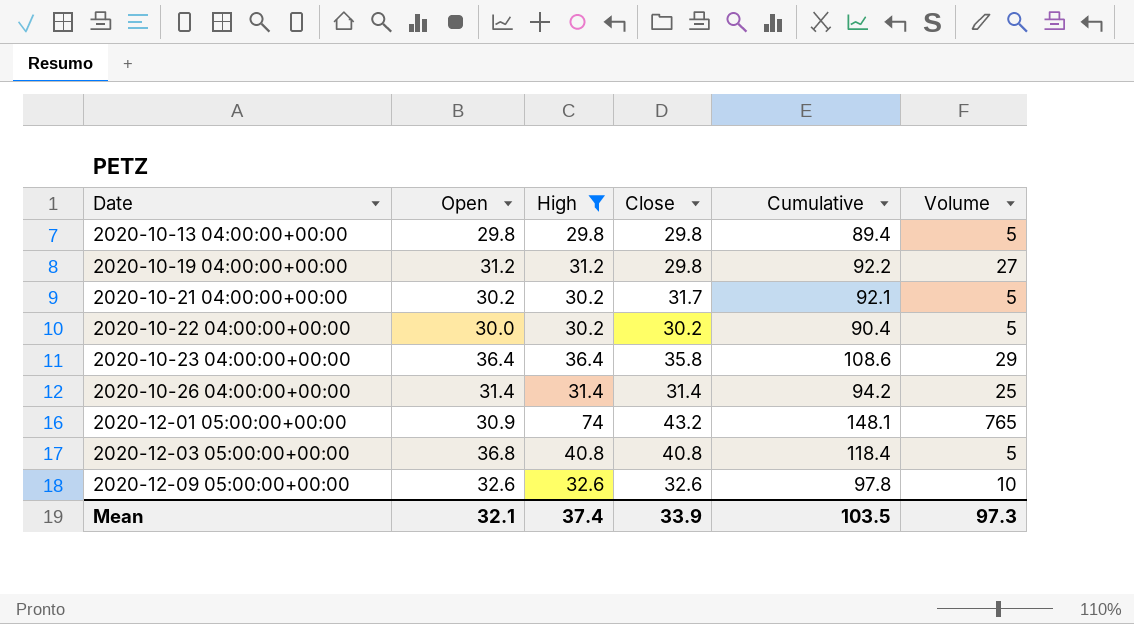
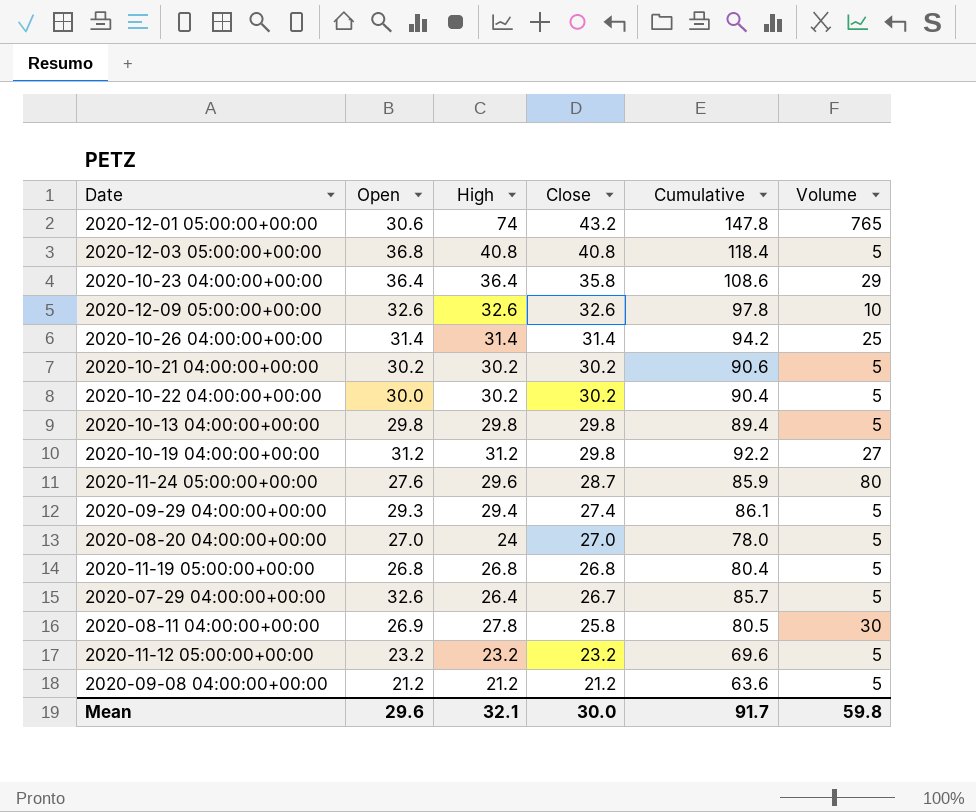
filter: High >= 29.8 -> none
row order: Date ascending -> Close descending
2020-12-01 05:00:00+00:00 | Open: 30.9 -> 30.6
2020-12-01 05:00:00+00:00 | Cumulative: 148.1 -> 147.8
2020-10-21 04:00:00+00:00 | Close: 31.7 -> 30.2
2020-10-21 04:00:00+00:00 | Cumulative: 92.1 -> 90.6
Mean | Open: 32.1 -> 29.6
Mean | High: 37.4 -> 32.1
Mean | Close: 33.9 -> 30.0
Mean | Cumulative: 103.5 -> 91.7
Mean | Volume: 97.3 -> 59.8

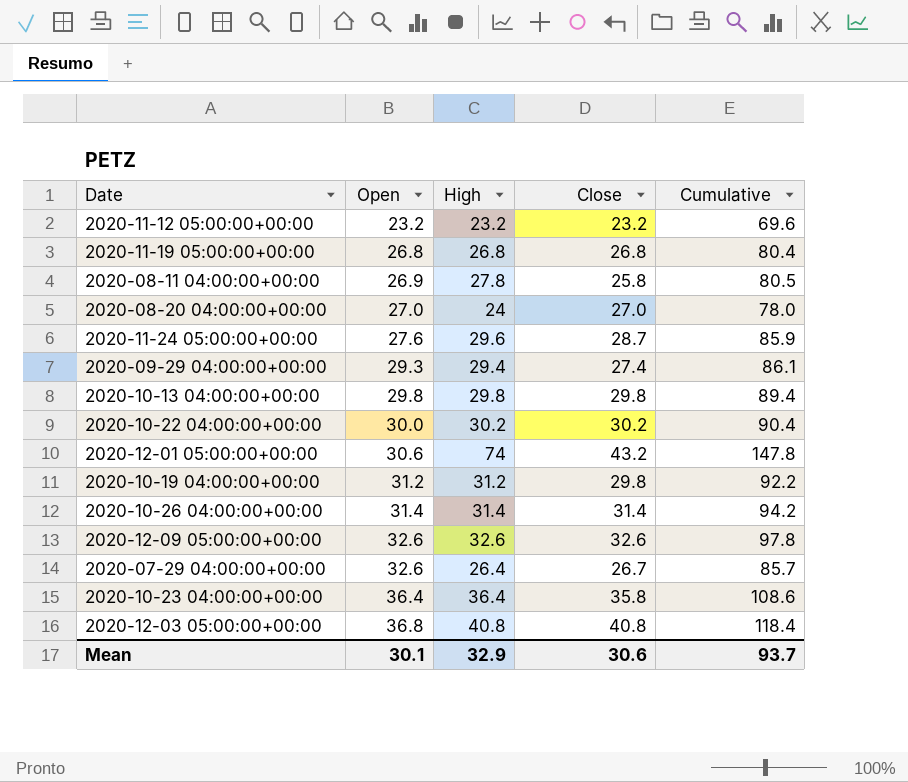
row order: Close descending -> Open ascending
column Volume | position: 6 -> none
row 2020-10-21 04:00:00+00:00: 30.2 | 30.2 | 30.2 | 90.6 | 5 -> none
row 2020-09-08 04:00:00+00:00: 21.2 | 21.2 | 21.2 | 63.6 | 5 -> none
Mean | Open: 29.6 -> 30.1
Mean | High: 32.1 -> 32.9
Mean | Close: 30.0 -> 30.6
Mean | Cumulative: 91.7 -> 93.7

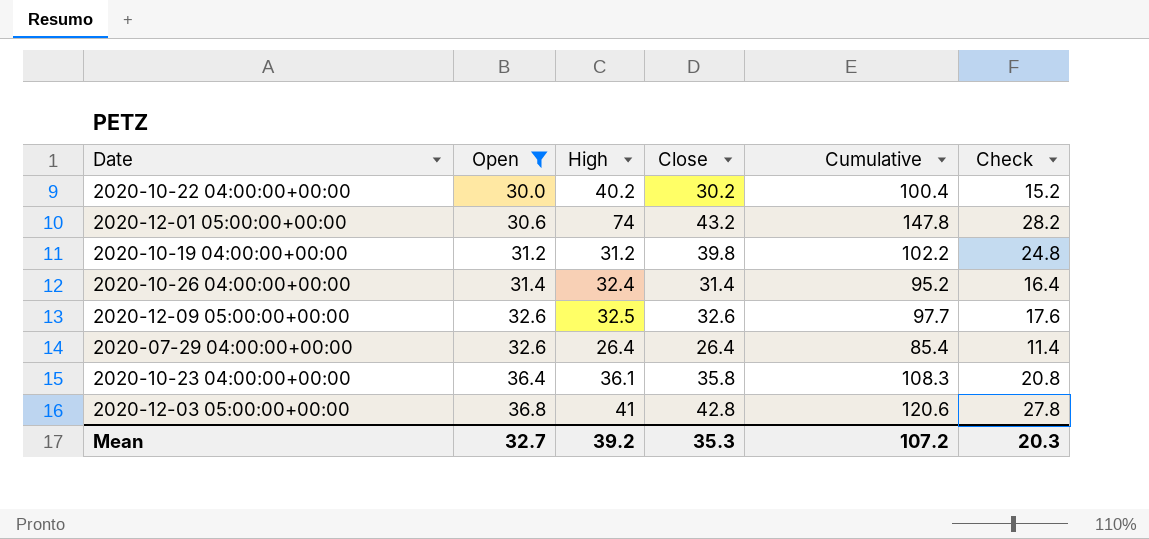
filter: none -> Open >= 30.0
column Check | formula: none -> [Close] - 15
2020-10-22 04:00:00+00:00 | High: 30.2 -> 40.2
2020-10-22 04:00:00+00:00 | Cumulative: 90.4 -> 100.4
2020-10-19 04:00:00+00:00 | Close: 29.8 -> 39.8
2020-10-19 04:00:00+00:00 | Cumulative: 92.2 -> 102.2
2020-10-26 04:00:00+00:00 | High: 31.4 -> 32.4
2020-10-26 04:00:00+00:00 | Cumulative: 94.2 -> 95.2
2020-12-09 05:00:00+00:00 | High: 32.6 -> 32.5
2020-12-09 05:00:00+00:00 | Cumulative: 97.8 -> 97.7
2020-07-29 04:00:00+00:00 | Close: 26.7 -> 26.4
2020-07-29 04:00:00+00:00 | Cumulative: 85.7 -> 85.4
2020-10-23 04:00:00+00:00 | High: 36.4 -> 36.1
2020-10-23 04:00:00+00:00 | Cumulative: 108.6 -> 108.3
2020-12-03 05:00:00+00:00 | High: 40.8 -> 41
2020-12-03 05:00:00+00:00 | Close: 40.8 -> 42.8
2020-12-03 05:00:00+00:00 | Cumulative: 118.4 -> 120.6
Mean | Open: 30.1 -> 32.7
Mean | High: 32.9 -> 39.2
Mean | Close: 30.6 -> 35.3
Mean | Cumulative: 93.7 -> 107.2

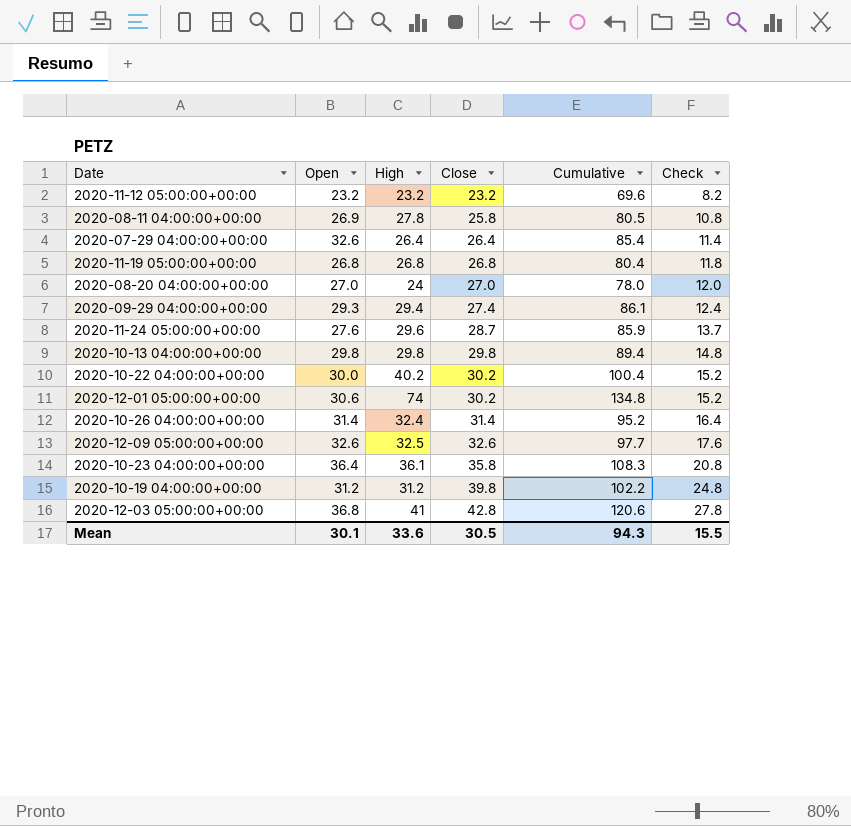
filter: Open >= 30.0 -> none
row order: Open ascending -> Close ascending
2020-12-01 05:00:00+00:00 | Close: 43.2 -> 30.2
2020-12-01 05:00:00+00:00 | Cumulative: 147.8 -> 134.8
2020-12-01 05:00:00+00:00 | Check: 28.2 -> 15.2
Mean | Open: 32.7 -> 30.1
Mean | High: 39.2 -> 33.6
Mean | Close: 35.3 -> 30.5
Mean | Cumulative: 107.2 -> 94.3
Mean | Check: 20.3 -> 15.5

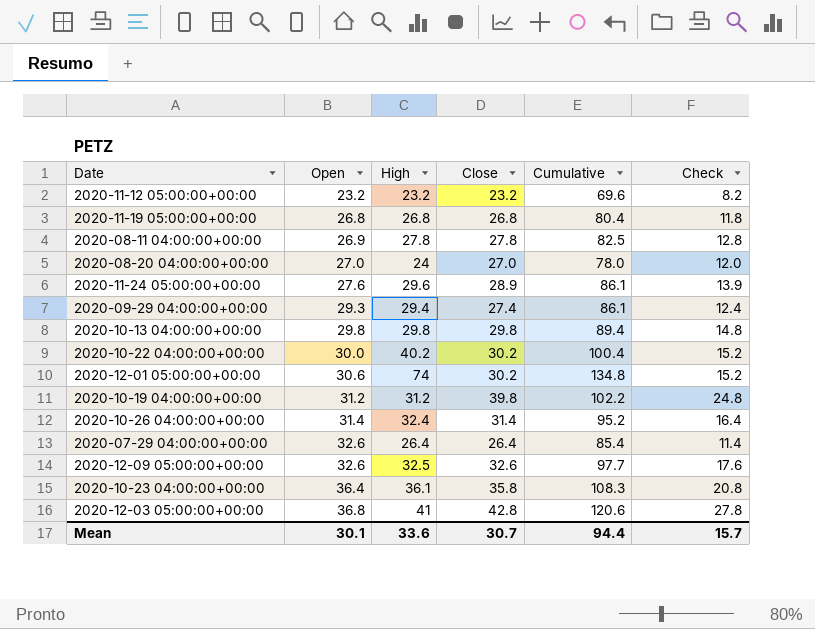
row order: Close ascending -> Open ascending
2020-08-11 04:00:00+00:00 | Close: 25.8 -> 27.8
2020-08-11 04:00:00+00:00 | Cumulative: 80.5 -> 82.5
2020-08-11 04:00:00+00:00 | Check: 10.8 -> 12.8
2020-11-24 05:00:00+00:00 | Close: 28.7 -> 28.9
2020-11-24 05:00:00+00:00 | Cumulative: 85.9 -> 86.1
2020-11-24 05:00:00+00:00 | Check: 13.7 -> 13.9
Mean | Close: 30.5 -> 30.7
Mean | Cumulative: 94.3 -> 94.4
Mean | Check: 15.5 -> 15.7

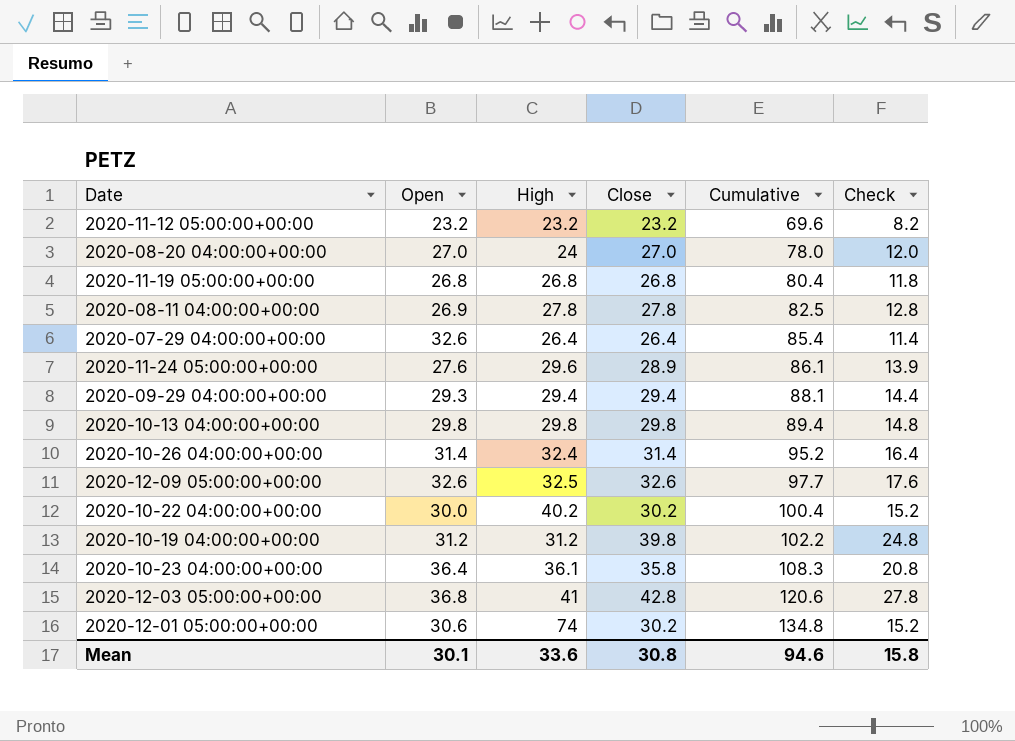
row order: Open ascending -> Cumulative ascending
2020-09-29 04:00:00+00:00 | Close: 27.4 -> 29.4
2020-09-29 04:00:00+00:00 | Cumulative: 86.1 -> 88.1
2020-09-29 04:00:00+00:00 | Check: 12.4 -> 14.4
Mean | Close: 30.7 -> 30.8
Mean | Cumulative: 94.4 -> 94.6
Mean | Check: 15.7 -> 15.8

